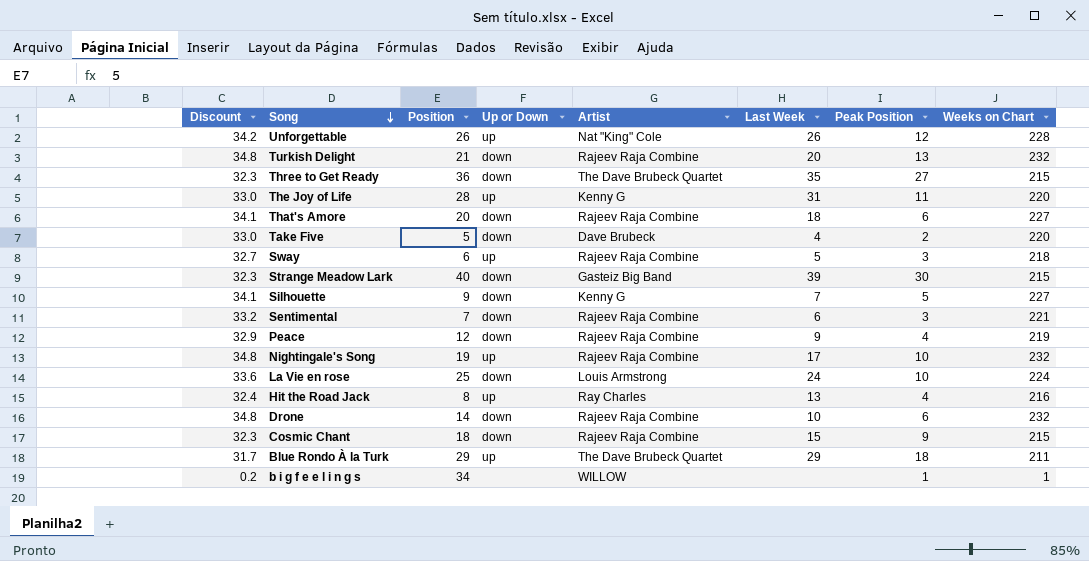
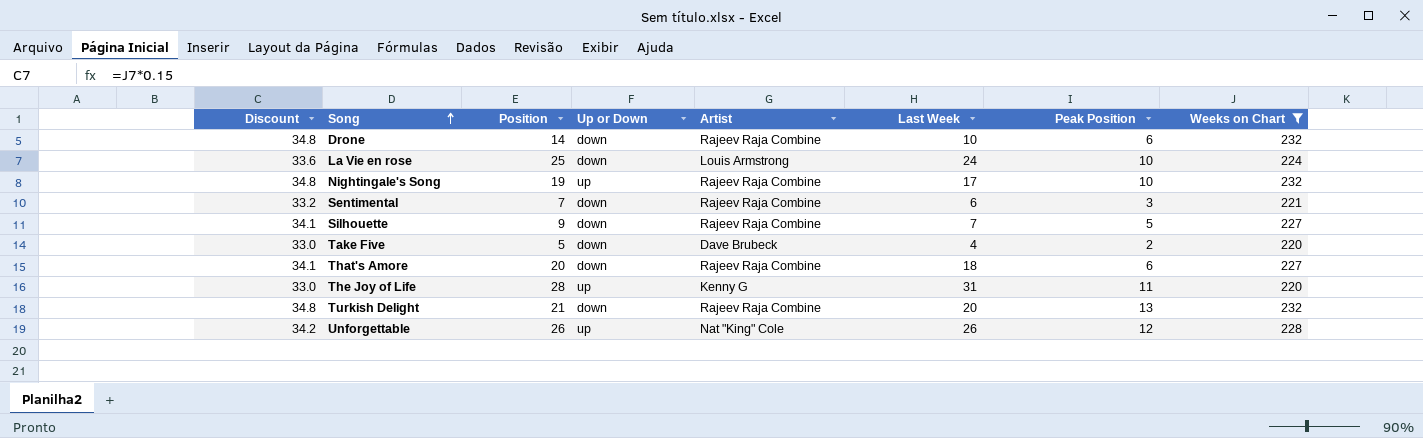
filter: none -> Weeks on Chart >= 220
row order: Song descending -> Song ascending
Silhouette | Artist: Kenny G -> Rajeev Raja Combine

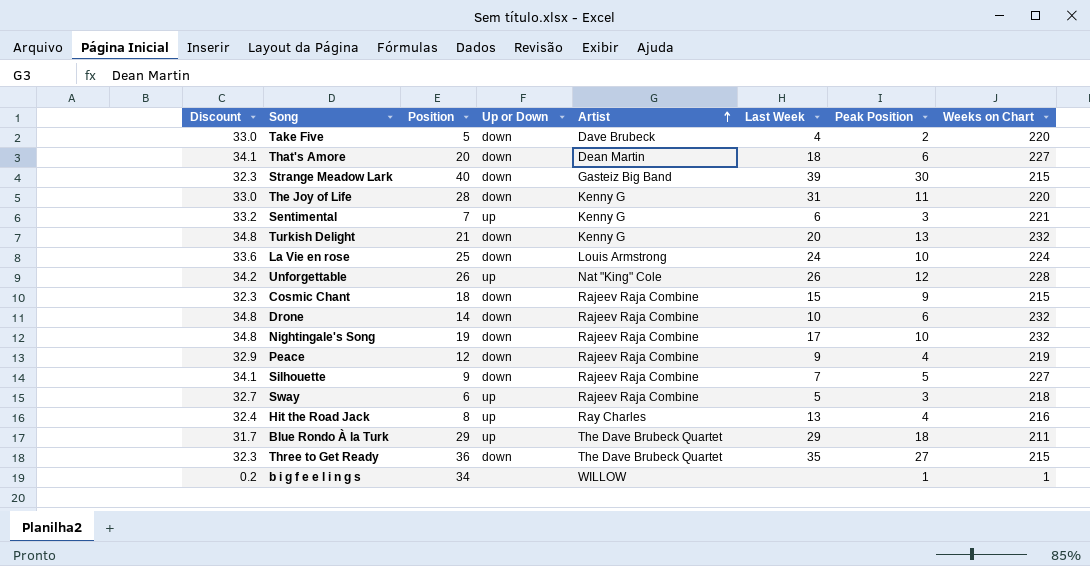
filter: Weeks on Chart >= 220 -> none
row order: Song ascending -> Artist ascending
That's Amore | Artist: Rajeev Raja Combine -> Dean Martin
The Joy of Life | Up or Down: up -> down
Sentimental | Up or Down: down -> up
Sentimental | Artist: Rajeev Raja Combine -> Kenny G
Turkish Delight | Artist: Rajeev Raja Combine -> Kenny G
Nightingale's Song | Up or Down: up -> down

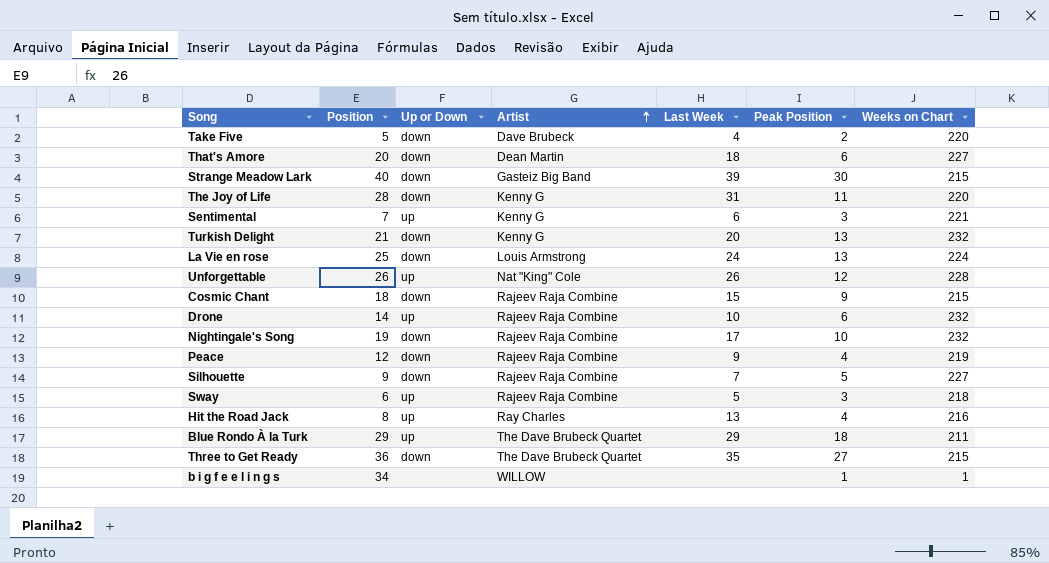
column Discount | formula: [Weeks on Chart] * 0.15 -> none
La Vie en rose | Peak Position: 10 -> 13
Drone | Up or Down: down -> up

